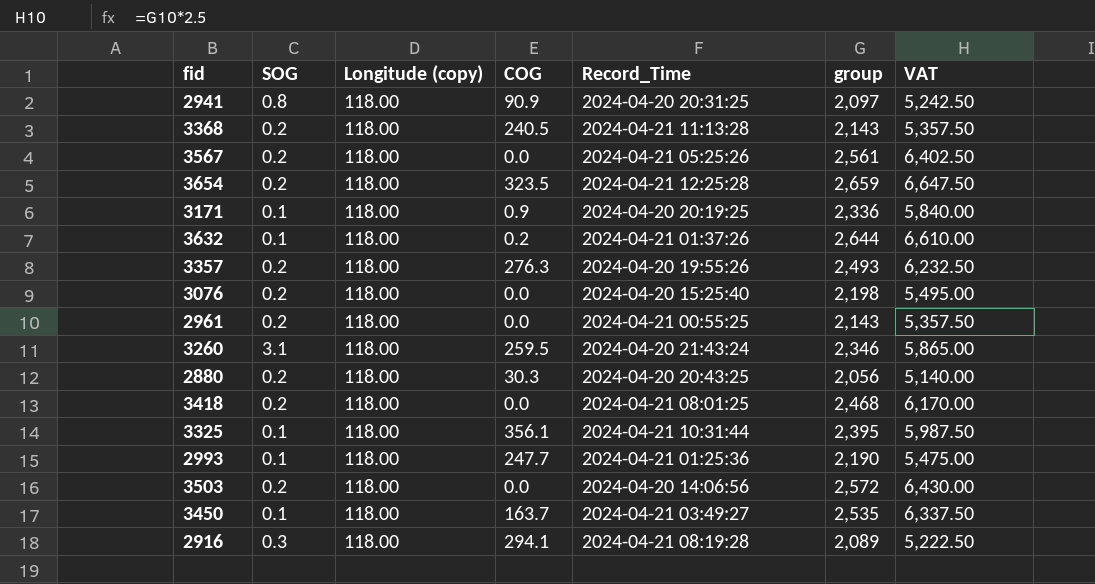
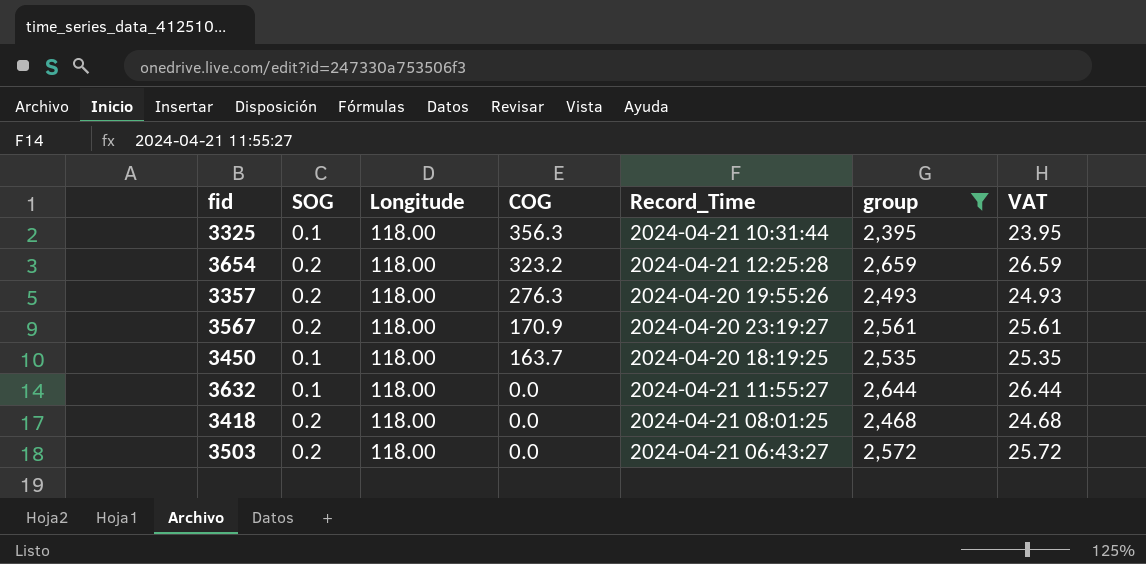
filter: none -> group >= 2,395
row order: none -> COG descending
column name: Longitude (copy) -> Longitude
column VAT | formula: [group] * 2.5 -> [group] * 0.01
3325 | COG: 356.1 -> 356.3
3654 | COG: 323.5 -> 323.2
3567 | COG: 0.0 -> 170.9
3567 | Record_Time: 2024-04-21 05:25:26 -> 2024-04-20 23:19:27
3450 | Record_Time: 2024-04-21 03:49:27 -> 2024-04-20 18:19:25
3632 | COG: 0.2 -> 0.0
3632 | Record_Time: 2024-04-21 01:37:26 -> 2024-04-21 11:55:27
3503 | Record_Time: 2024-04-20 14:06:56 -> 2024-04-21 06:43:27

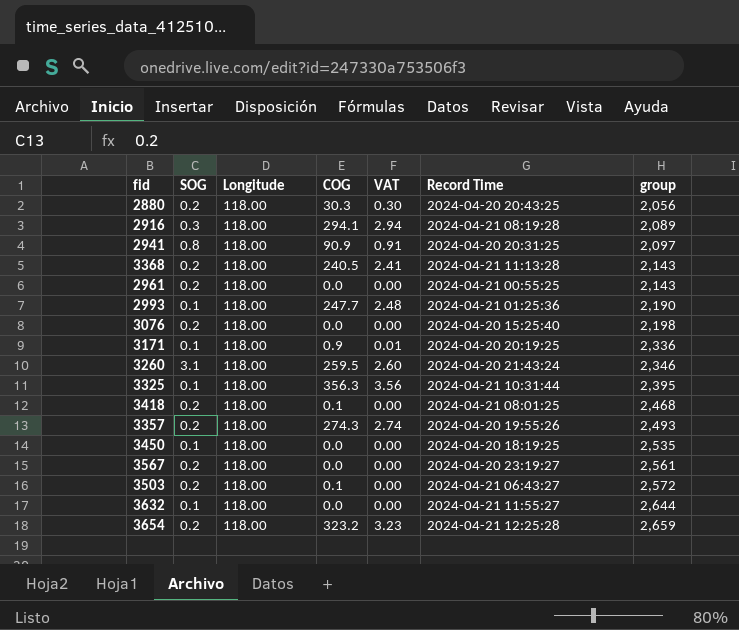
filter: group >= 2,395 -> none
row order: COG descending -> group ascending
column VAT | formula: [group] * 0.01 -> [COG] * 0.01
column VAT | position: 7 -> 5
column name: Record_Time -> Record Time
3418 | COG: 0.0 -> 0.1
3357 | COG: 276.3 -> 274.3
3450 | COG: 163.7 -> 0.0
3567 | COG: 170.9 -> 0.0
3503 | COG: 0.0 -> 0.1

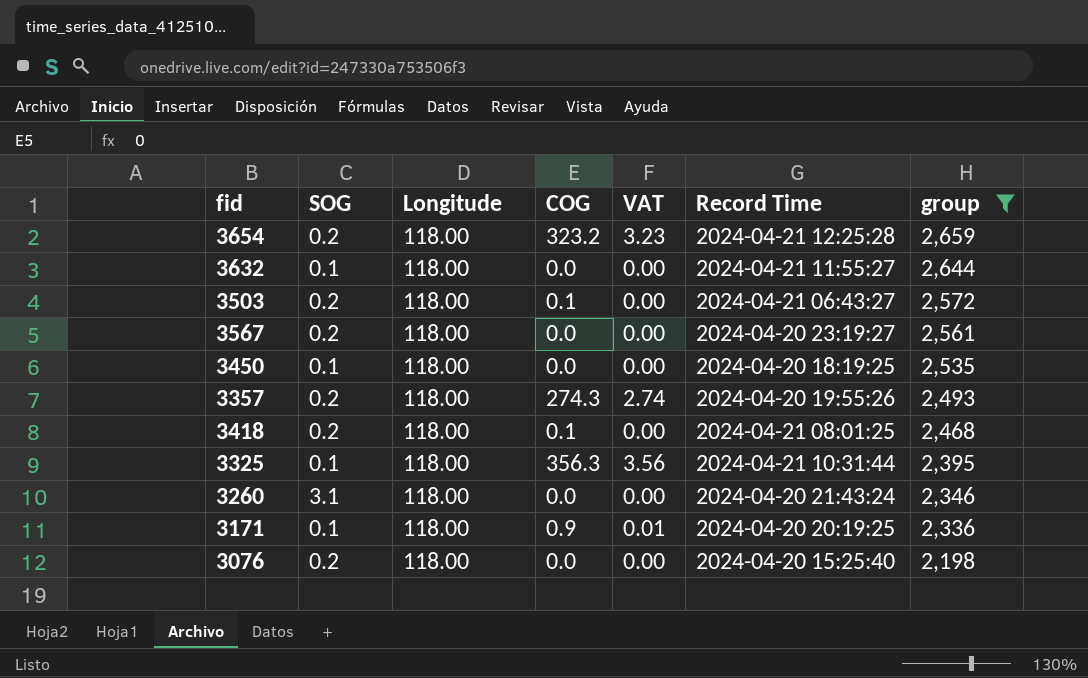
filter: none -> group >= 2,198
row order: group ascending -> group descending
3260 | COG: 259.5 -> 0.0
3260 | VAT: 2.60 -> 0.00

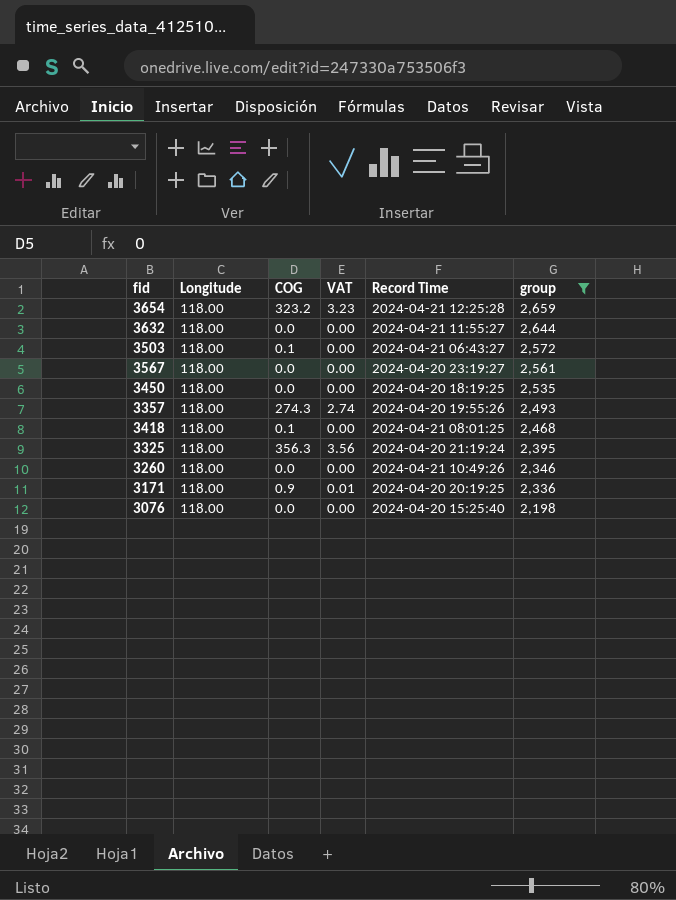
column SOG | position: 2 -> none
3325 | Record Time: 2024-04-21 10:31:44 -> 2024-04-20 21:19:24
3260 | Record Time: 2024-04-20 21:43:24 -> 2024-04-21 10:49:26

